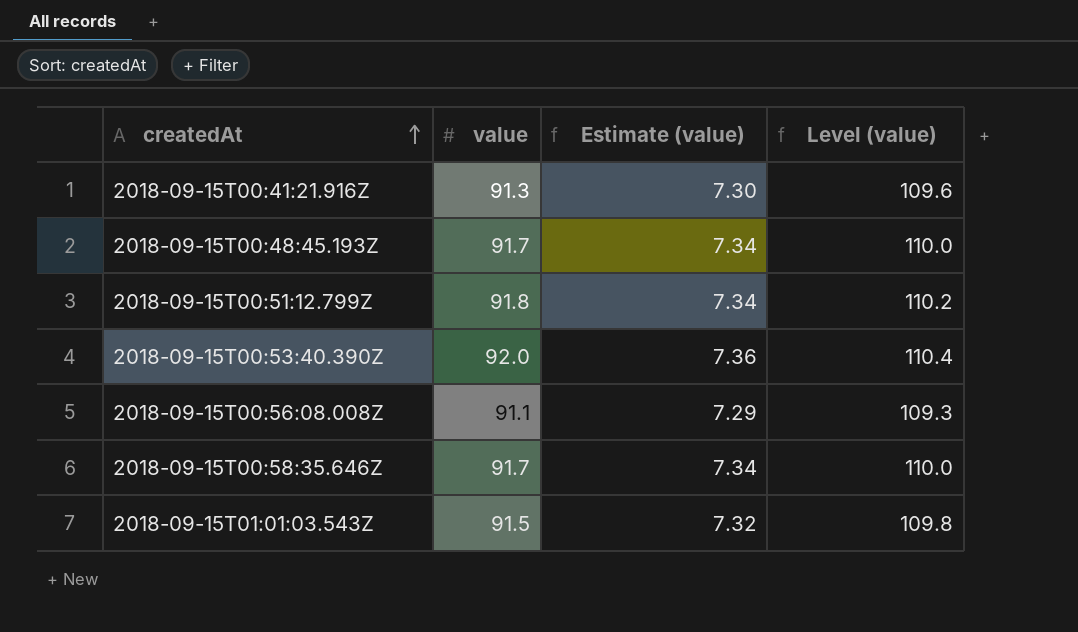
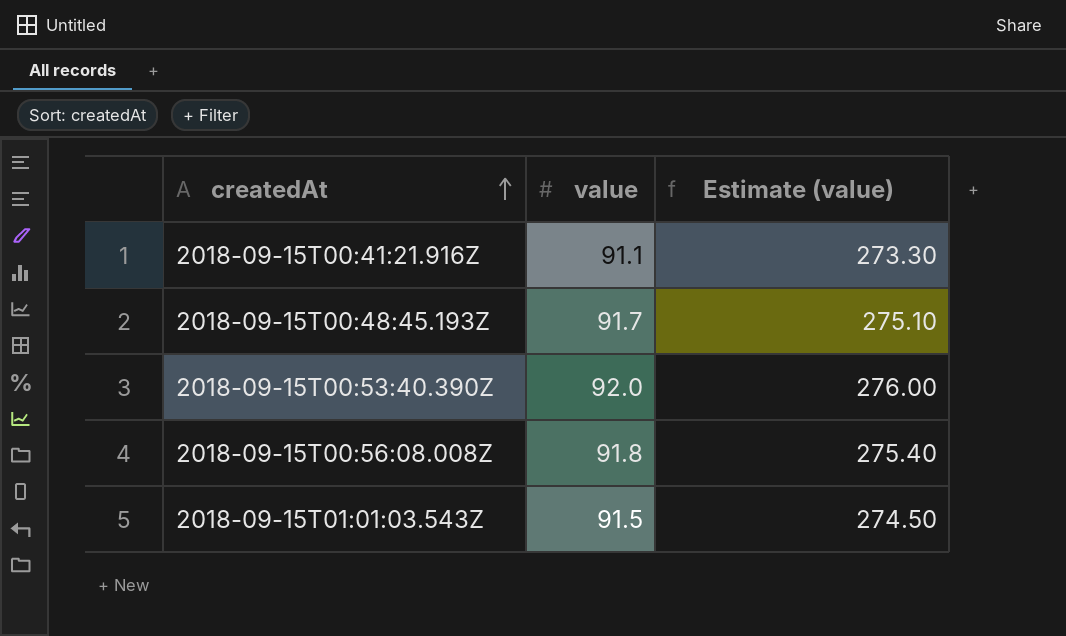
column Level (value) | formula: [value] * 1.2 -> none
column Estimate (value) | formula: [value] * 0.08 -> [value] * 3
row 2018-09-15T00:51:12.799Z: 91.8 | 7.34 | 110.2 -> none
row 2018-09-15T00:58:35.646Z: 91.7 | 7.34 | 110.0 -> none
2018-09-15T00:41:21.916Z | value: 91.3 -> 91.1
2018-09-15T00:56:08.008Z | value: 91.1 -> 91.8

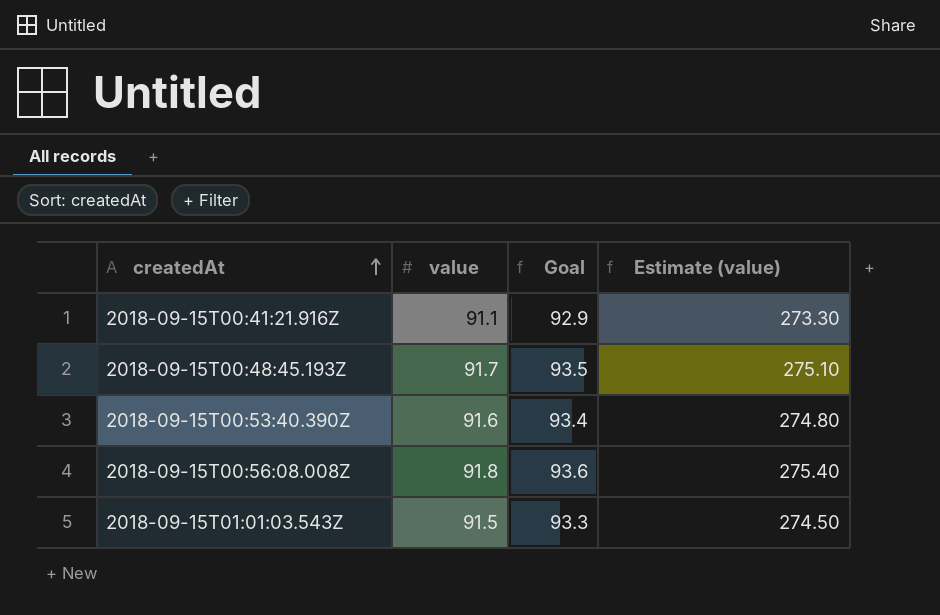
column Goal | formula: none -> [value] * 1.02
2018-09-15T00:53:40.390Z | value: 92.0 -> 91.6
2018-09-15T00:53:40.390Z | Estimate (value): 276.00 -> 274.80

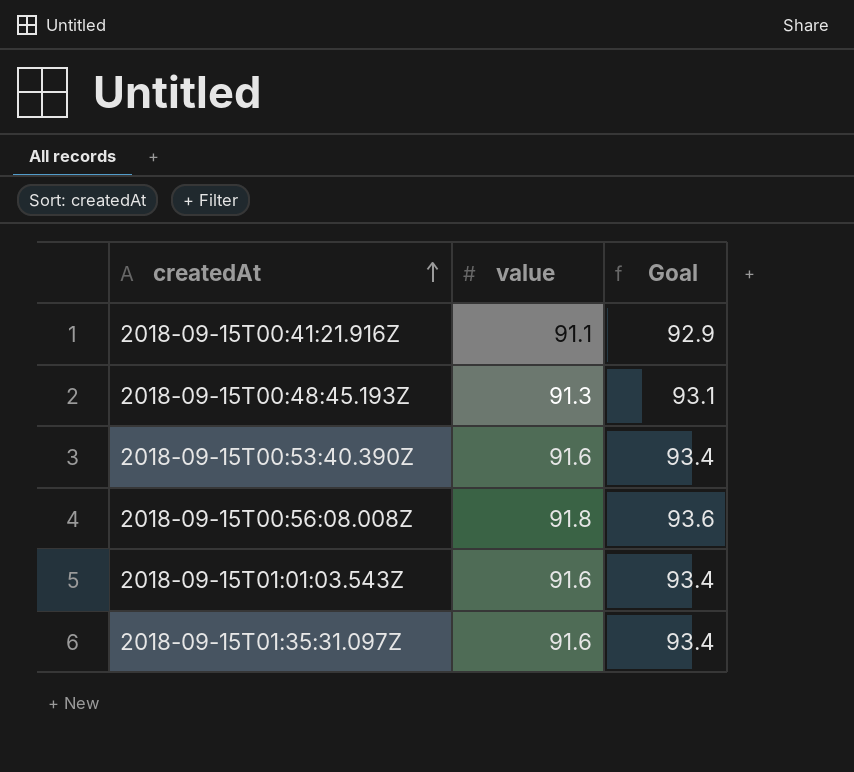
column Estimate (value) | formula: [value] * 3 -> none
2018-09-15T00:48:45.193Z | value: 91.7 -> 91.3
2018-09-15T00:48:45.193Z | Goal: 93.5 -> 93.1
2018-09-15T01:01:03.543Z | value: 91.5 -> 91.6
2018-09-15T01:01:03.543Z | Goal: 93.3 -> 93.4
row 2018-09-15T01:35:31.097Z: none -> 91.6 | 93.4

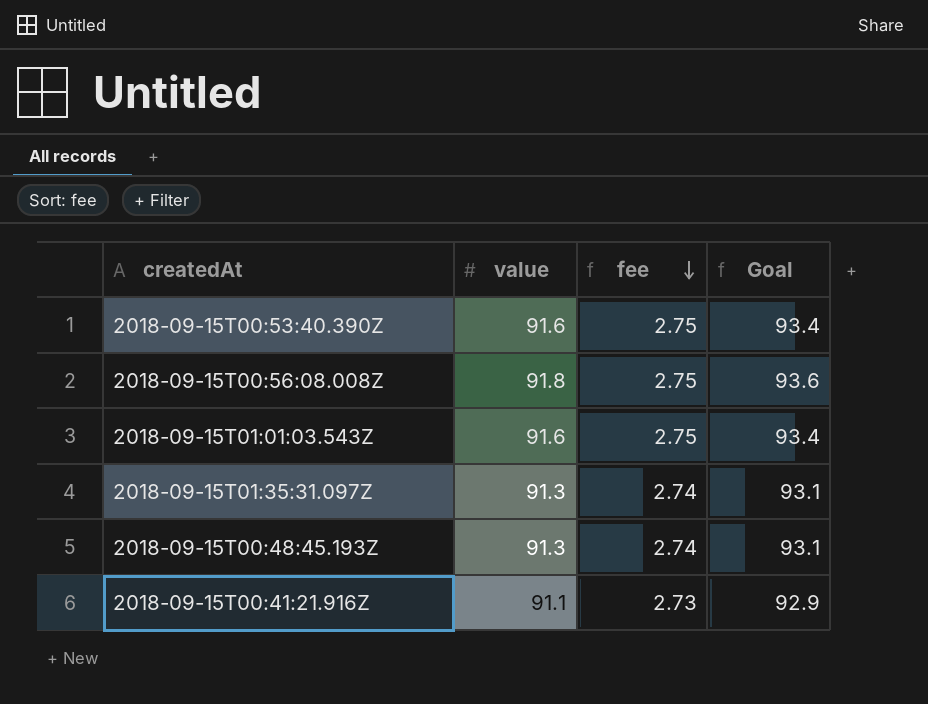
row order: createdAt ascending -> fee descending
column fee | formula: none -> [value] * 0.03
2018-09-15T01:35:31.097Z | value: 91.6 -> 91.3
2018-09-15T01:35:31.097Z | Goal: 93.4 -> 93.1

